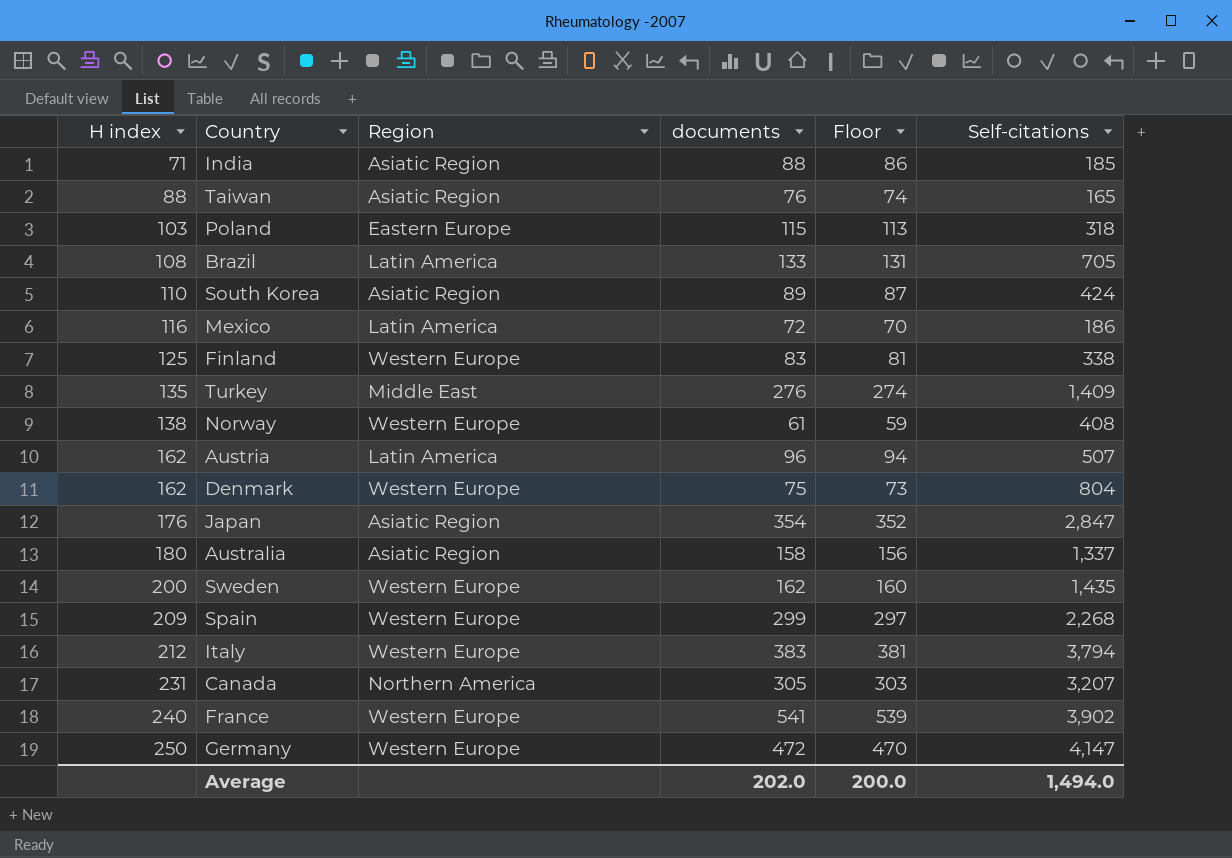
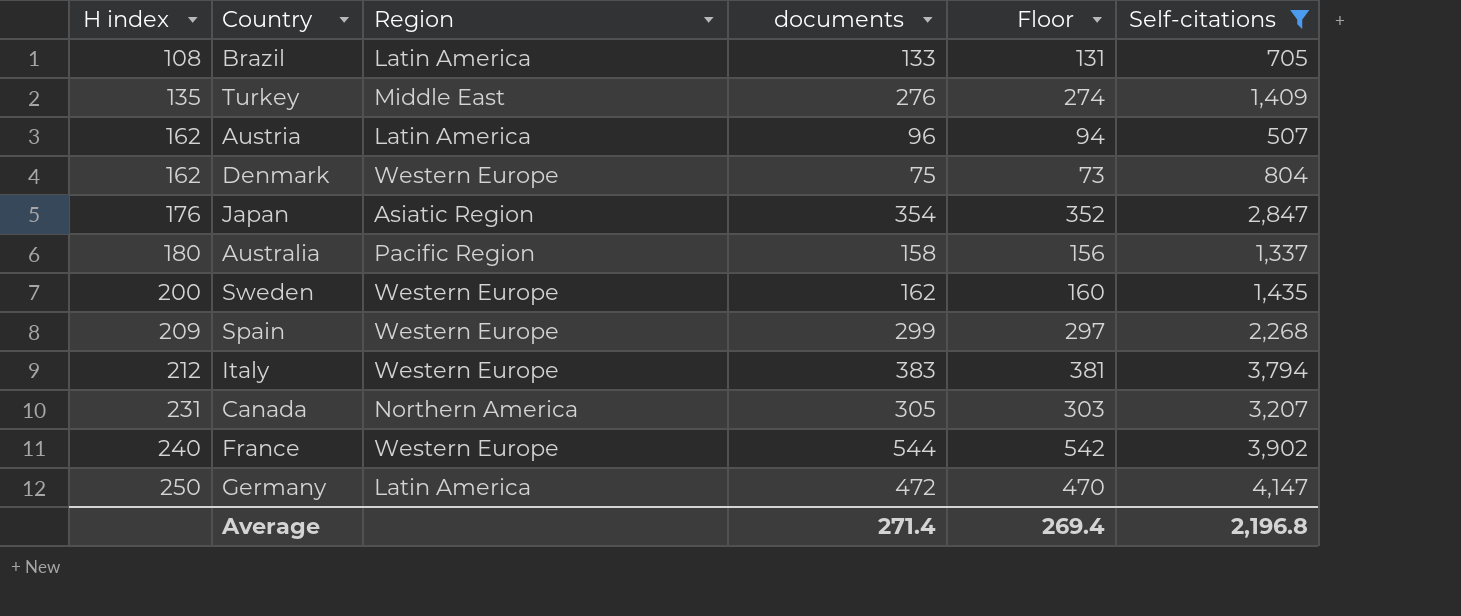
filter: none -> Self-citations >= 507
Australia | Region: Asiatic Region -> Pacific Region
France | documents: 541 -> 544
France | Floor: 539 -> 542
Germany | Region: Western Europe -> Latin America
Average | documents: 202.0 -> 271.4
Average | Floor: 200.0 -> 269.4
Average | Self-citations: 1,494.0 -> 2,196.8

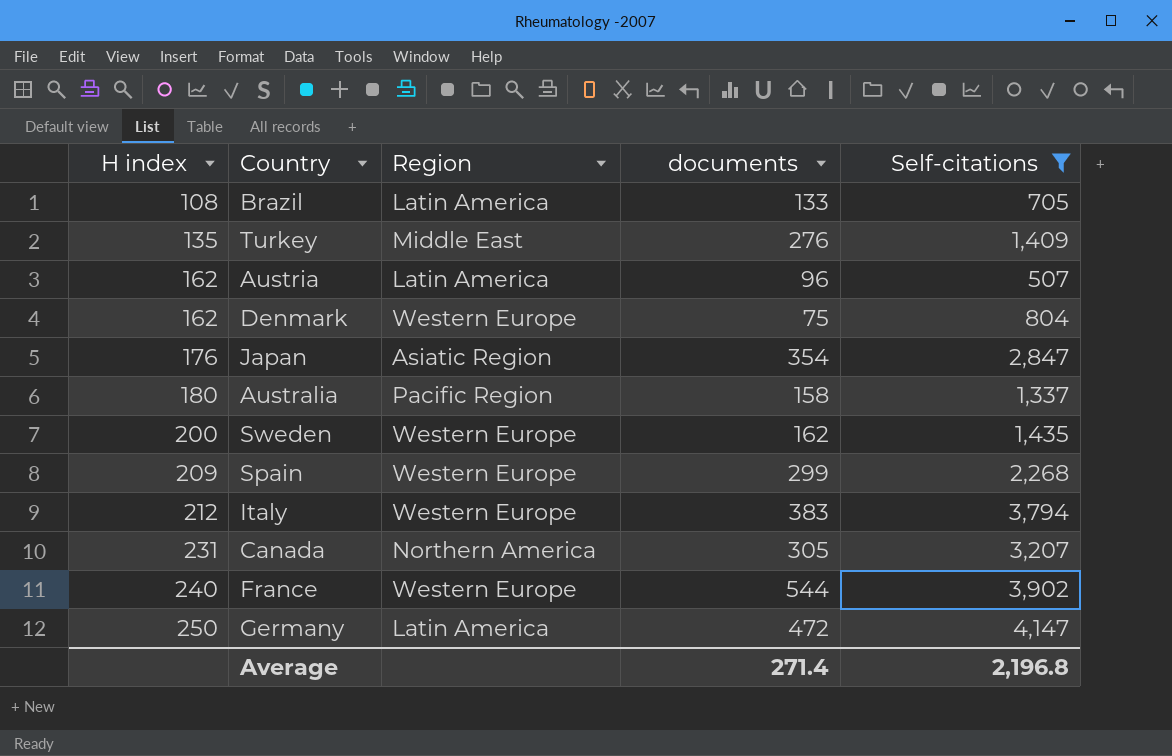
column Floor | formula: [documents] - 2 -> none

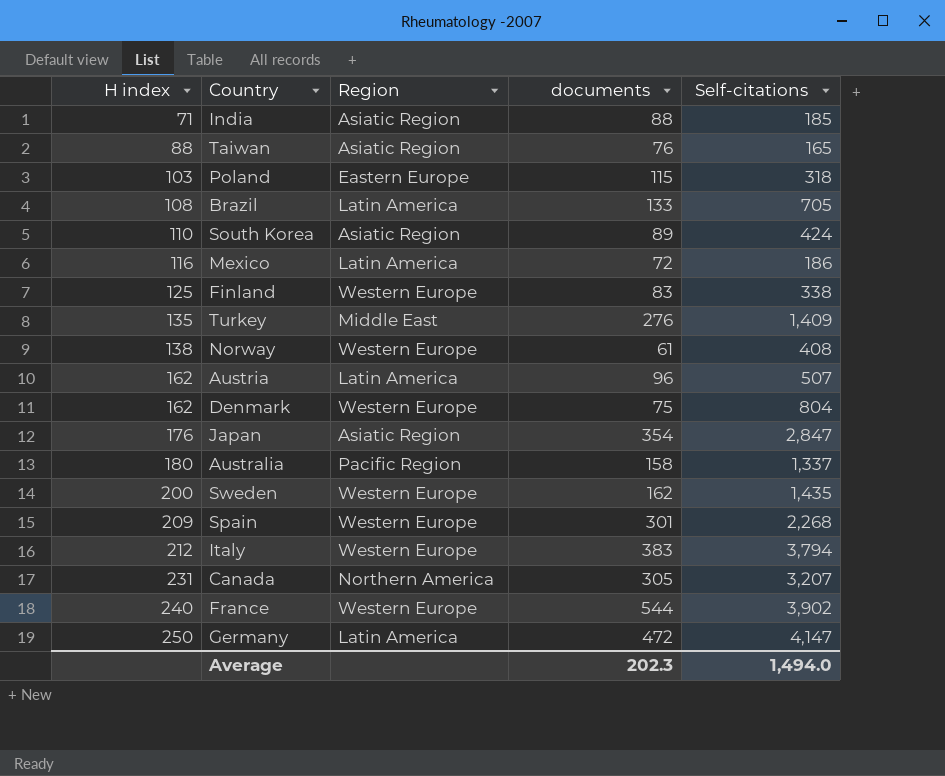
filter: Self-citations >= 507 -> none
Spain | documents: 299 -> 301
Average | documents: 271.4 -> 202.3
Average | Self-citations: 2,196.8 -> 1,494.0

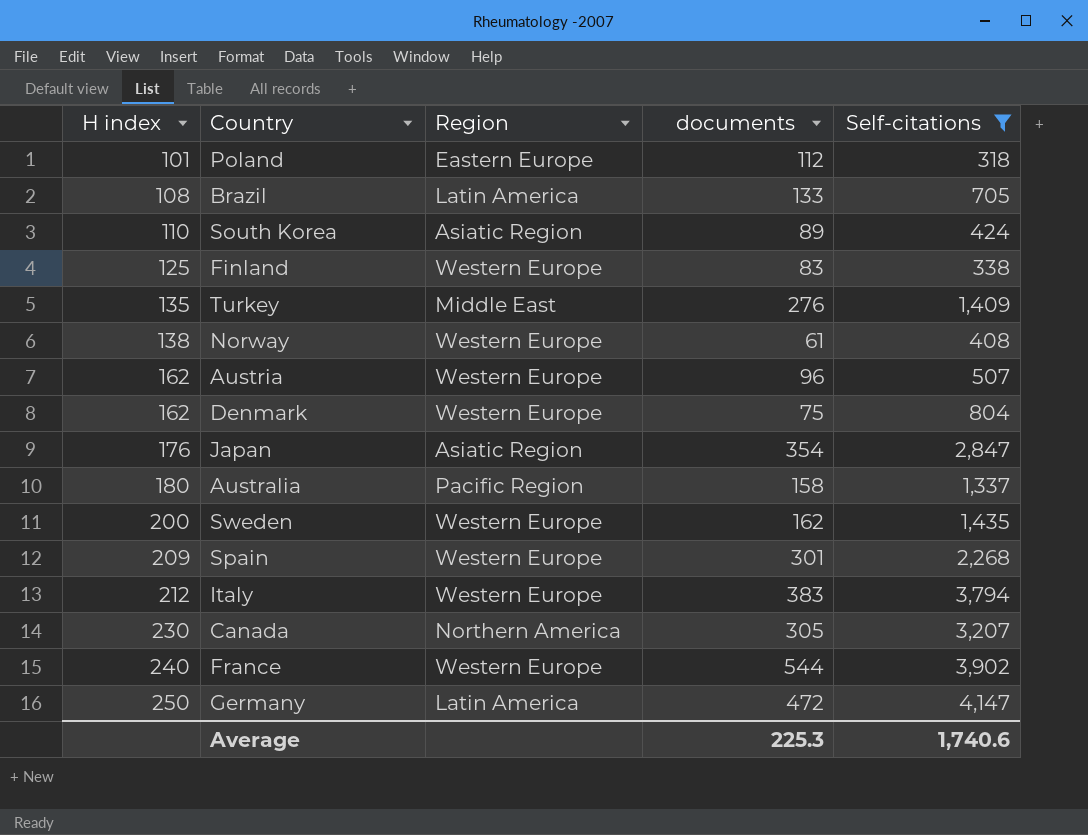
filter: none -> Self-citations >= 318
Poland | H index: 103 -> 101
Poland | documents: 115 -> 112
Austria | Region: Latin America -> Western Europe
Canada | H index: 231 -> 230
Average | documents: 202.3 -> 225.3
Average | Self-citations: 1,494.0 -> 1,740.6

